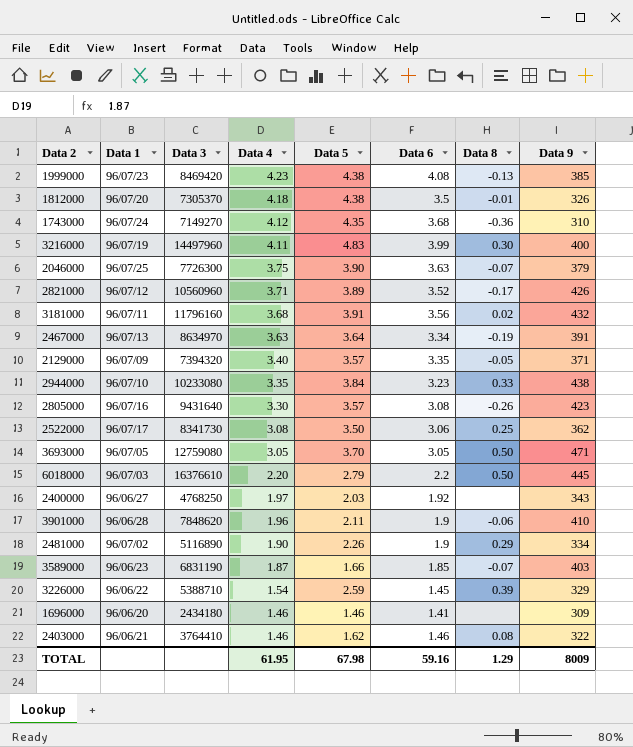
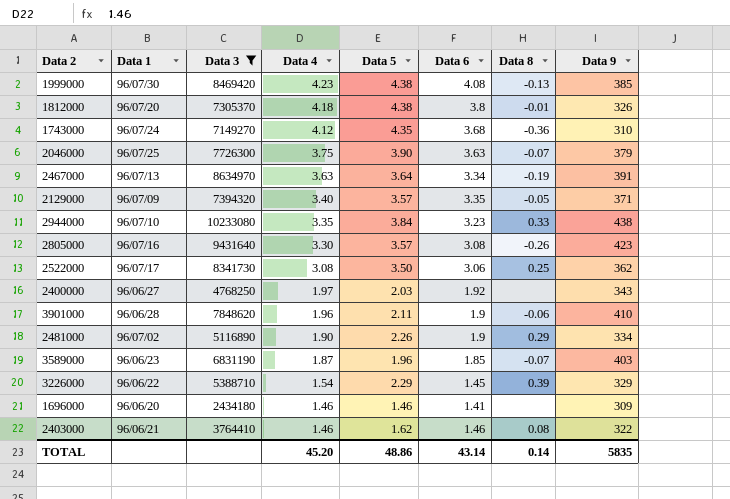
filter: none -> Data 3 <= 10233080
1999000 | Data 1: 96/07/23 -> 96/07/30
1812000 | Data 6: 3.5 -> 3.8
3589000 | Data 5: 1.66 -> 1.96
3226000 | Data 5: 2.59 -> 2.29
TOTAL | Data 4: 61.95 -> 45.20
TOTAL | Data 5: 67.98 -> 48.86
TOTAL | Data 6: 59.16 -> 43.14
TOTAL | Data 8: 1.29 -> 0.14
TOTAL | Data 9: 8009 -> 5835

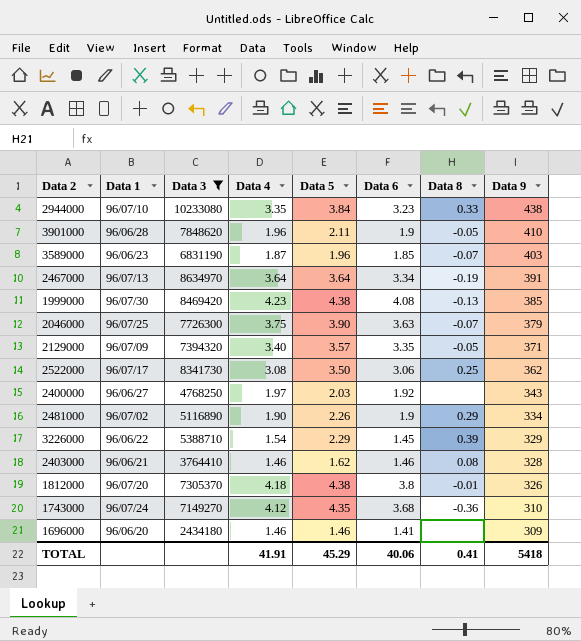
row order: Data 4 descending -> Data 9 descending
row 2805000: 96/07/16 | 9431640 | 3.30 | 3.57 | 3.08 | -0.26 | 423 -> none
3901000 | Data 8: -0.06 -> -0.05
2467000 | Data 4: 3.63 -> 3.64
2403000 | Data 9: 322 -> 328
TOTAL | Data 4: 45.20 -> 41.91
TOTAL | Data 5: 48.86 -> 45.29
TOTAL | Data 6: 43.14 -> 40.06
TOTAL | Data 8: 0.14 -> 0.41
TOTAL | Data 9: 5835 -> 5418

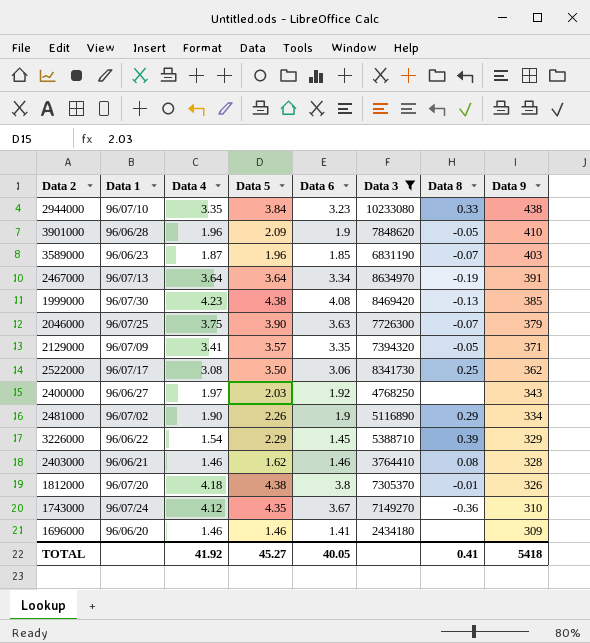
column Data 3 | position: 3 -> 6
3901000 | Data 5: 2.11 -> 2.09
2129000 | Data 4: 3.40 -> 3.41
1743000 | Data 6: 3.68 -> 3.67
TOTAL | Data 4: 41.91 -> 41.92
TOTAL | Data 5: 45.29 -> 45.27
TOTAL | Data 6: 40.06 -> 40.05

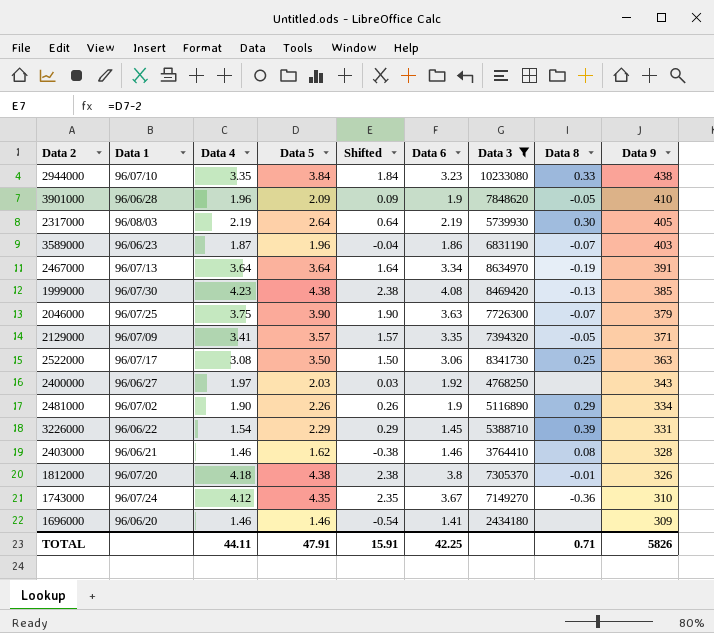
column Shifted | formula: none -> [Data 5] - 2
row 2317000: none -> 96/08/03 | 2.19 | 2.64 | 0.64 | 2.19 | 5739930 | 0.30 | 405
3589000 | Data 6: 1.85 -> 1.86
2522000 | Data 9: 362 -> 363
3226000 | Data 9: 329 -> 331
TOTAL | Data 4: 41.92 -> 44.11
TOTAL | Data 5: 45.27 -> 47.91
TOTAL | Data 6: 40.05 -> 42.25
TOTAL | Data 8: 0.41 -> 0.71
TOTAL | Data 9: 5418 -> 5826

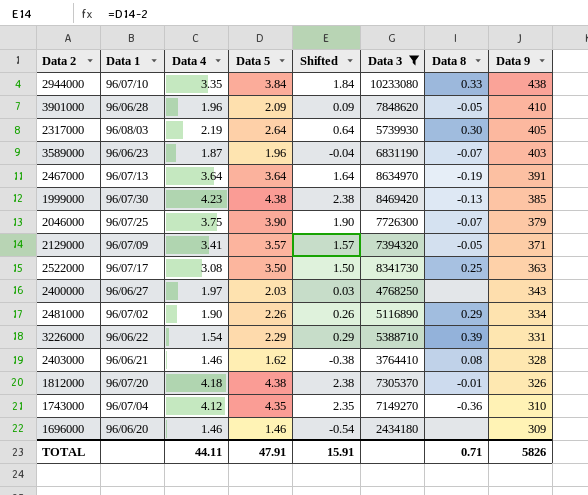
column Data 6 | position: 6 -> none
1743000 | Data 1: 96/07/24 -> 96/07/04

